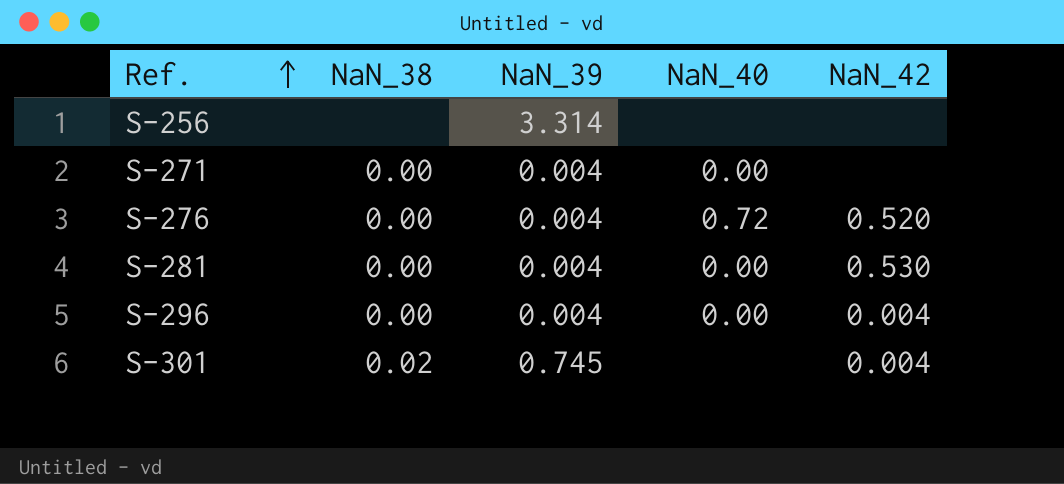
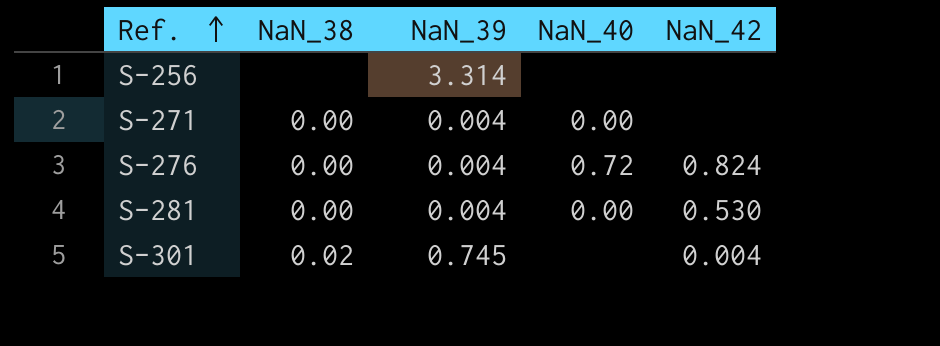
row S-296: 0.00 | 0.004 | 0.00 | 0.004 -> none
S-276 | NaN_42: 0.520 -> 0.824

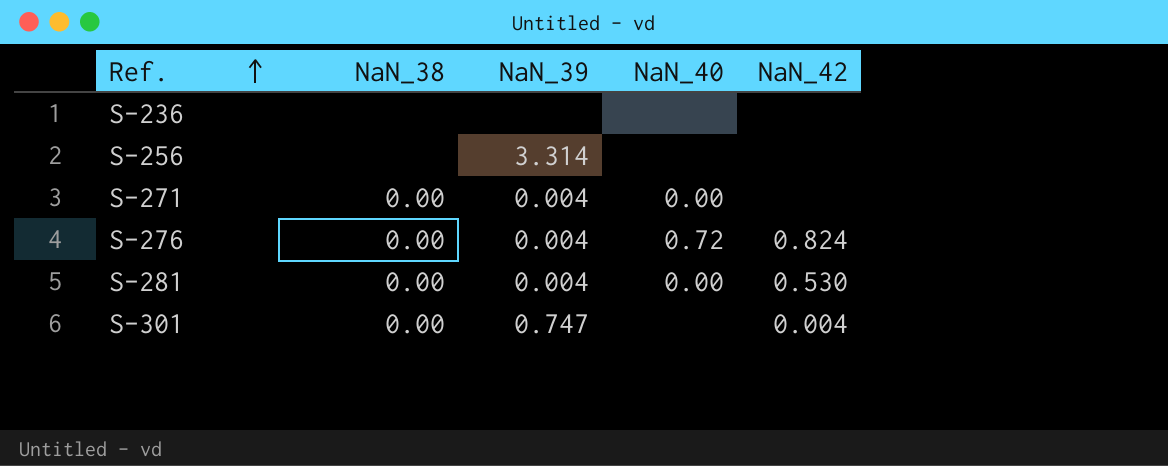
row S-236: none -> none | none | none | none
S-301 | NaN_38: 0.02 -> 0.00
S-301 | NaN_39: 0.745 -> 0.747

